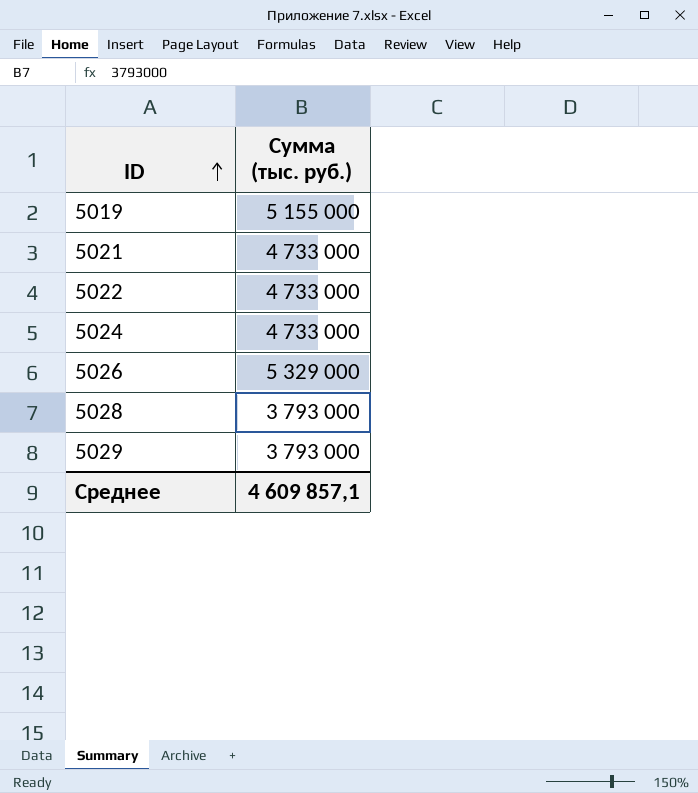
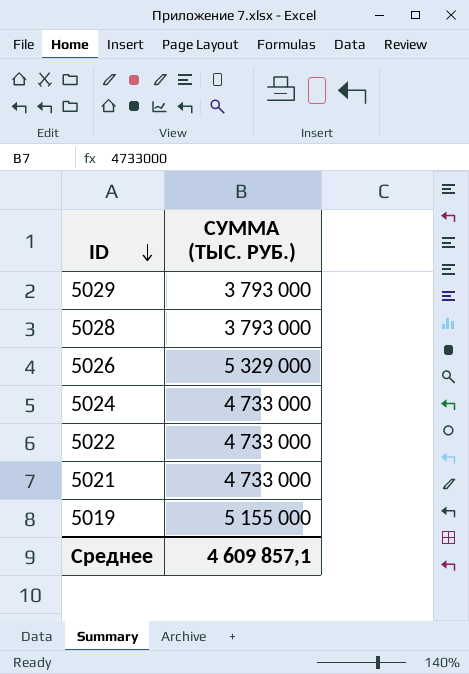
row order: ID ascending -> ID descending
column name: Сумма (тыс. руб.) -> СУММА (ТЫС. РУБ.)

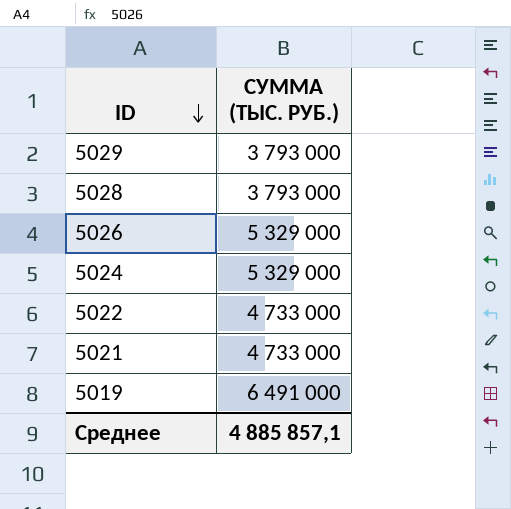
5024 | СУММА (ТЫС. РУБ.): 4 733 000 -> 5 329 000
5019 | СУММА (ТЫС. РУБ.): 5 155 000 -> 6 491 000
Среднее | СУММА (ТЫС. РУБ.): 4 609 857,1 -> 4 885 857,1

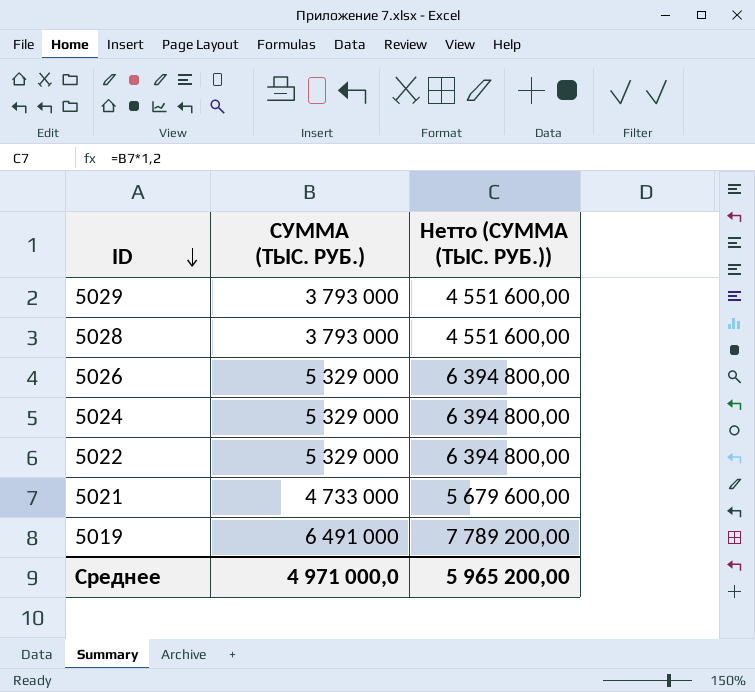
column Нетто (СУММА (ТЫС. РУБ.)) | formula: none -> [СУММА (ТЫС. РУБ.)] * 1,2
5022 | СУММА (ТЫС. РУБ.): 4 733 000 -> 5 329 000
Среднее | СУММА (ТЫС. РУБ.): 4 885 857,1 -> 4 971 000,0

